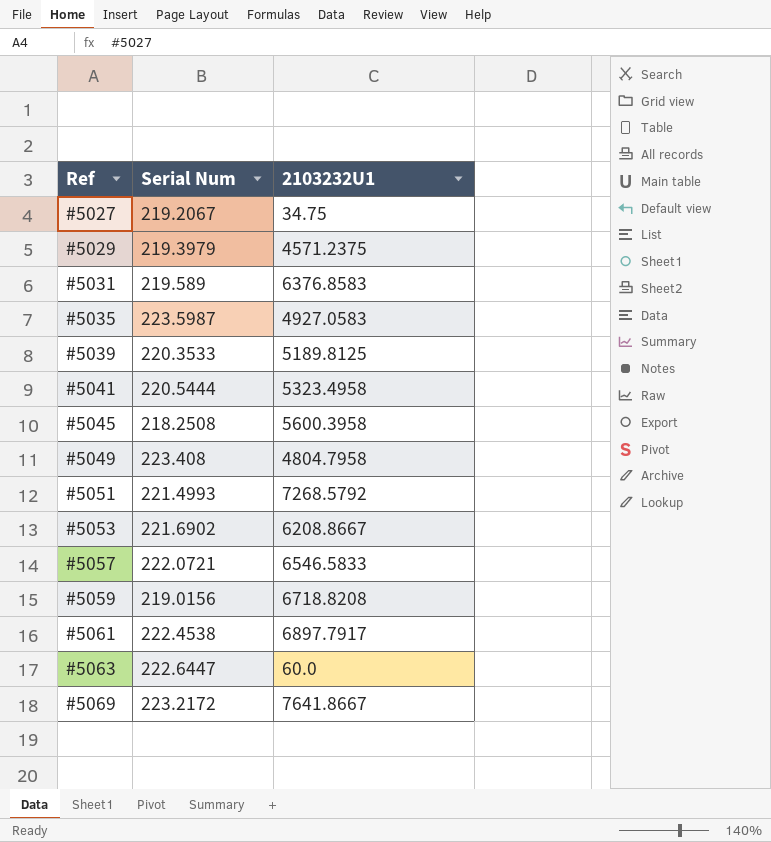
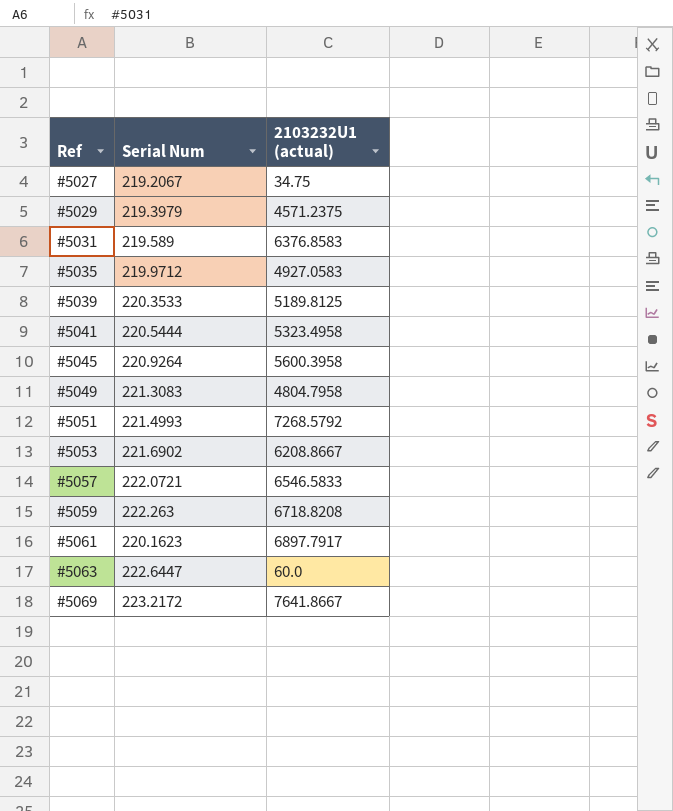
column name: 2103232U1 -> 2103232U1 (actual)
#5035 | Serial Num: 223.5987 -> 219.9712
#5045 | Serial Num: 218.2508 -> 220.9264
#5049 | Serial Num: 223.408 -> 221.3083
#5059 | Serial Num: 219.0156 -> 222.263
#5061 | Serial Num: 222.4538 -> 220.1623

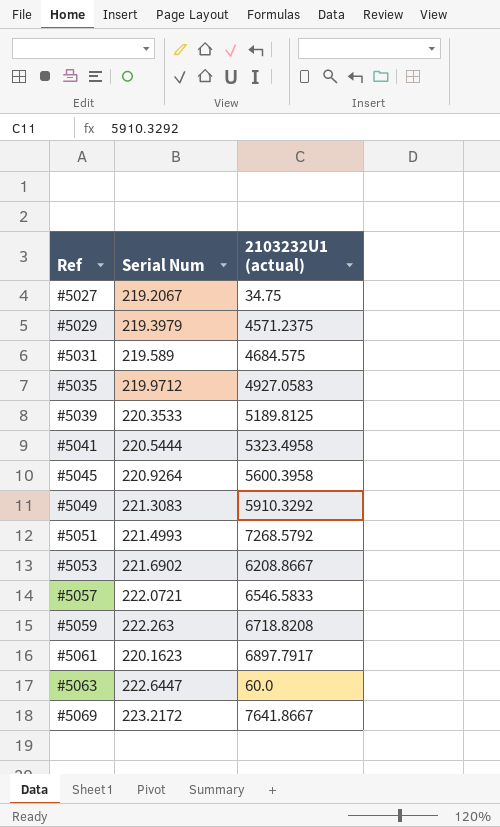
#5031 | 2103232U1 (actual): 6376.8583 -> 4684.575
#5049 | 2103232U1 (actual): 4804.7958 -> 5910.3292

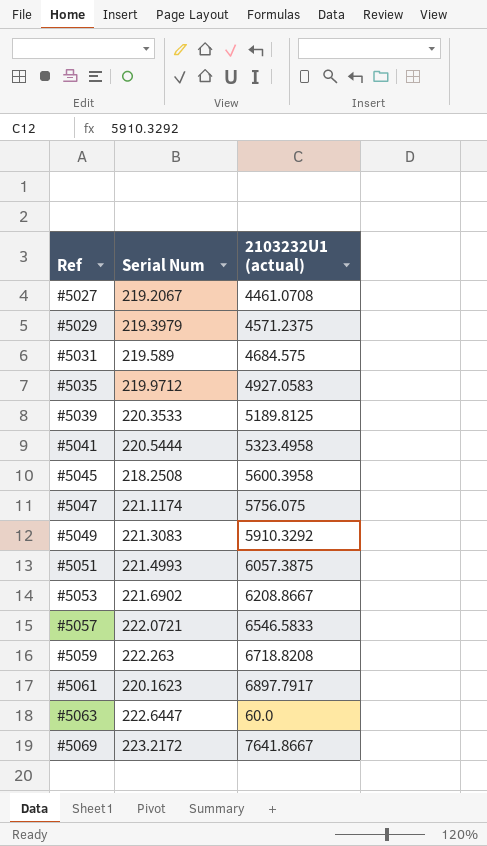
#5027 | 2103232U1 (actual): 34.75 -> 4461.0708
#5045 | Serial Num: 220.9264 -> 218.2508
row #5047: none -> 221.1174 | 5756.075
#5051 | 2103232U1 (actual): 7268.5792 -> 6057.3875

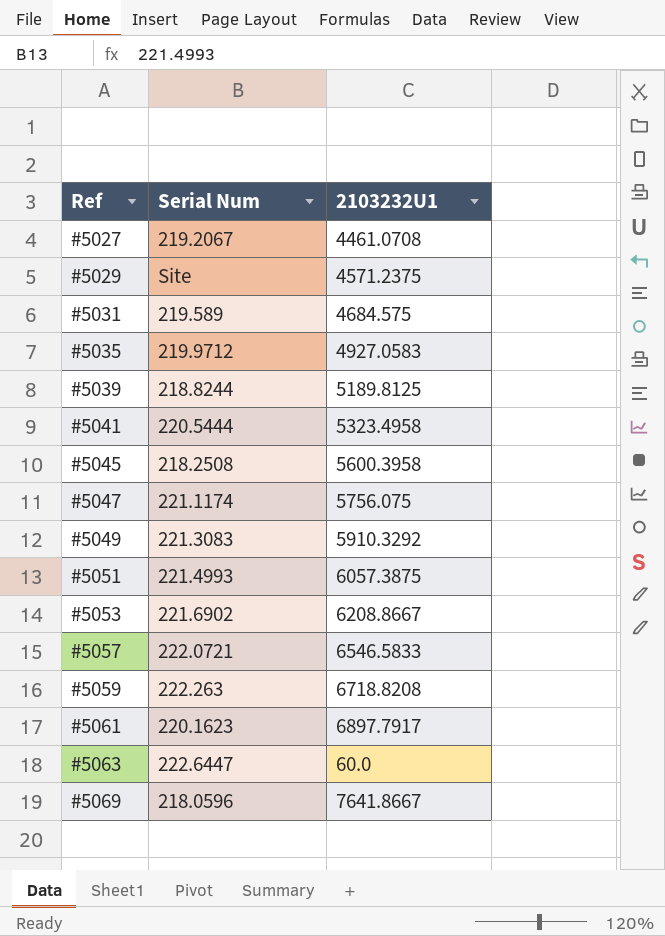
column name: 2103232U1 (actual) -> 2103232U1
#5029 | Serial Num: 219.3979 -> Site
#5039 | Serial Num: 220.3533 -> 218.8244
#5069 | Serial Num: 223.2172 -> 218.0596

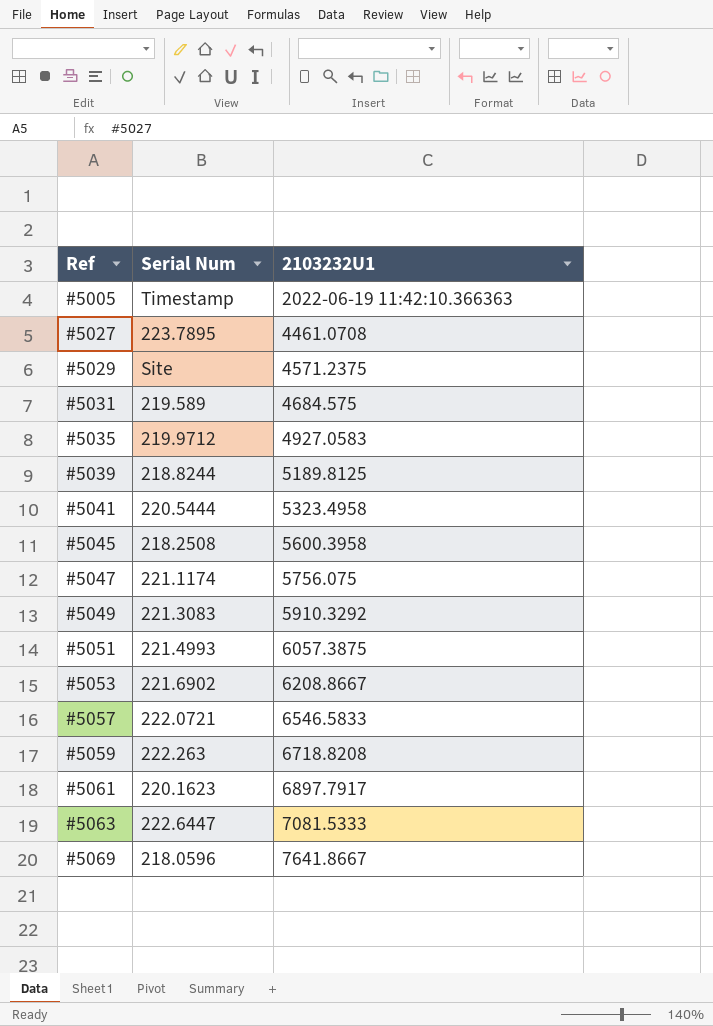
row #5005: none -> Timestamp | 2022-06-19 11:42:10.366363
#5027 | Serial Num: 219.2067 -> 223.7895
#5063 | 2103232U1: 60.0 -> 7081.5333

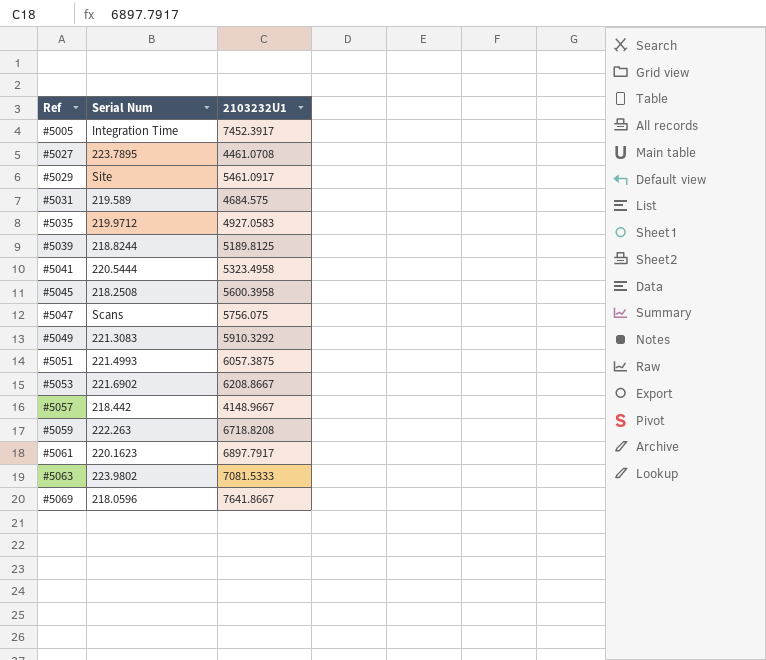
#5005 | Serial Num: Timestamp -> Integration Time
#5005 | 2103232U1: 2022-06-19 11:42:10.366363 -> 7452.3917
#5029 | 2103232U1: 4571.2375 -> 5461.0917
#5047 | Serial Num: 221.1174 -> Scans
#5057 | Serial Num: 222.0721 -> 218.442
#5057 | 2103232U1: 6546.5833 -> 4148.9667
#5063 | Serial Num: 222.6447 -> 223.9802

